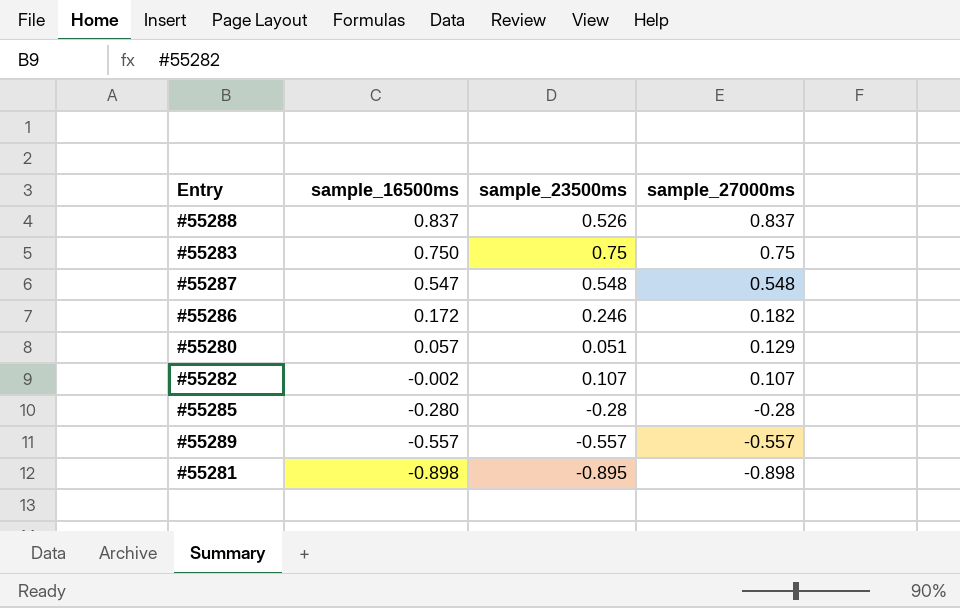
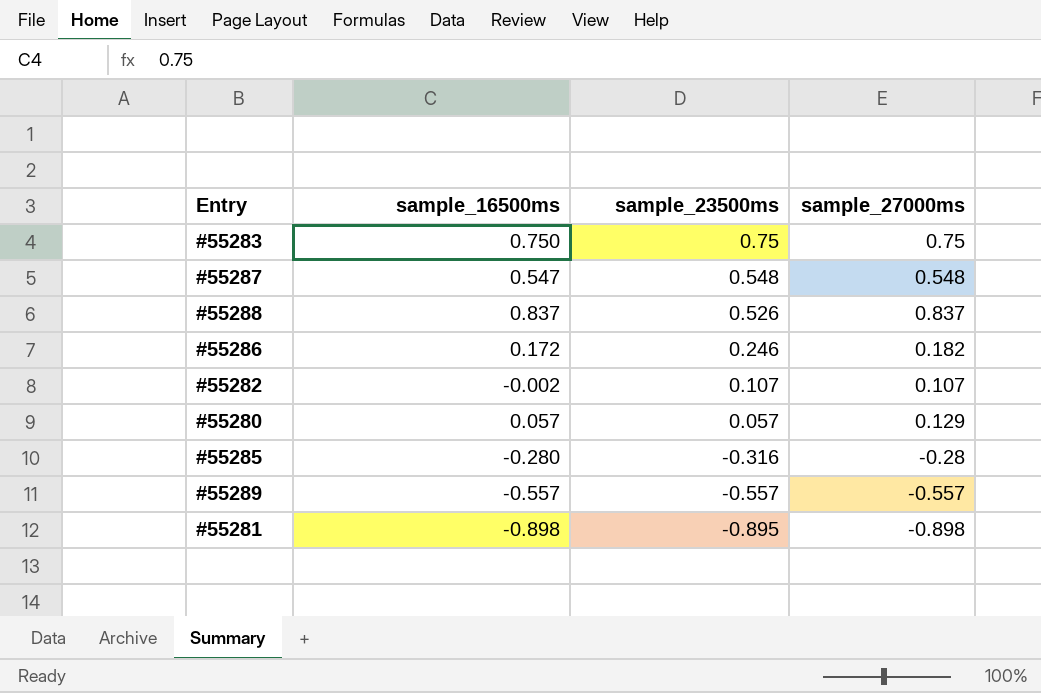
row order: sample_16500ms descending -> sample_23500ms descending
#55280 | sample_23500ms: 0.051 -> 0.057
#55285 | sample_23500ms: -0.28 -> -0.316

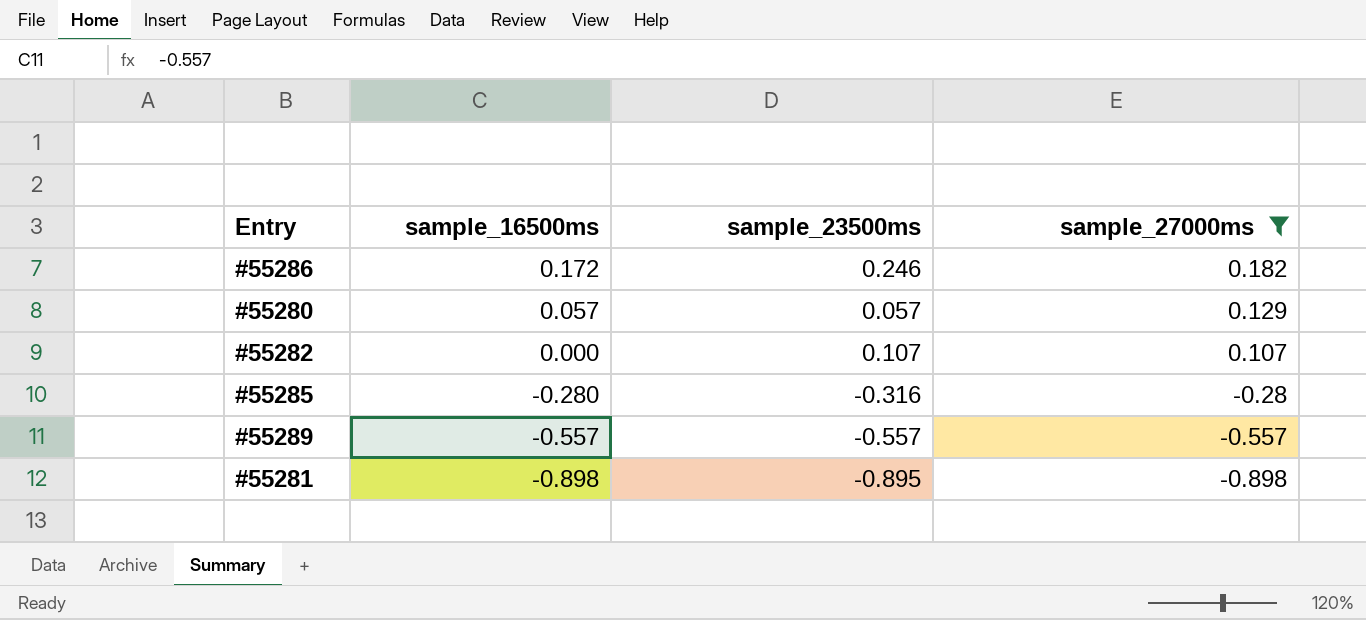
filter: none -> sample_27000ms <= 0.182
row order: sample_23500ms descending -> sample_16500ms descending
#55282 | sample_16500ms: -0.002 -> 0.000

